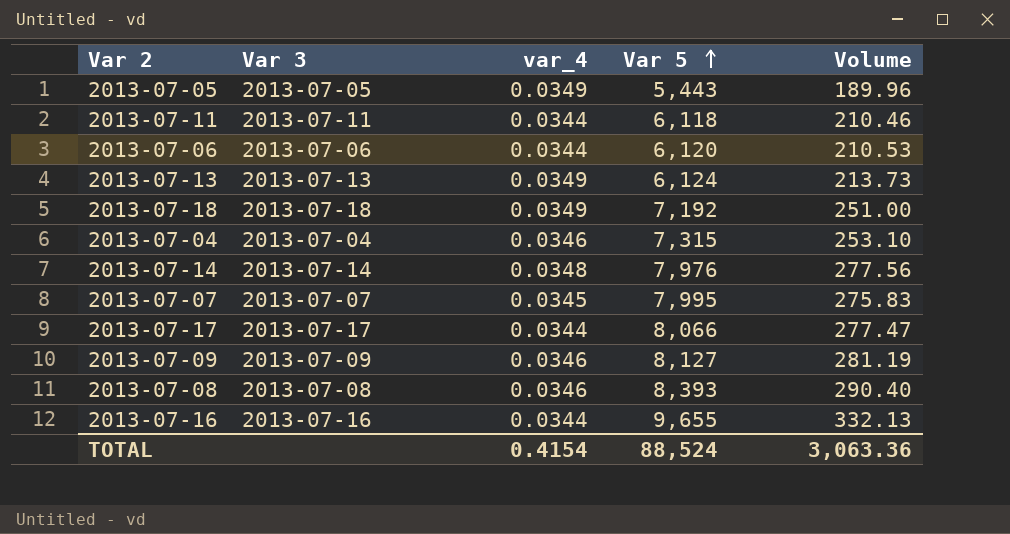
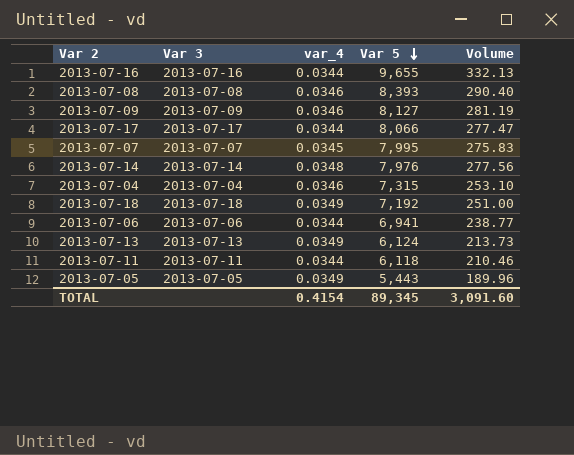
row order: Var 5 ascending -> Var 5 descending
2013-07-06 | Var 5: 6,120 -> 6,941
2013-07-06 | Volume: 210.53 -> 238.77
TOTAL | Var 5: 88,524 -> 89,345
TOTAL | Volume: 3,063.36 -> 3,091.60

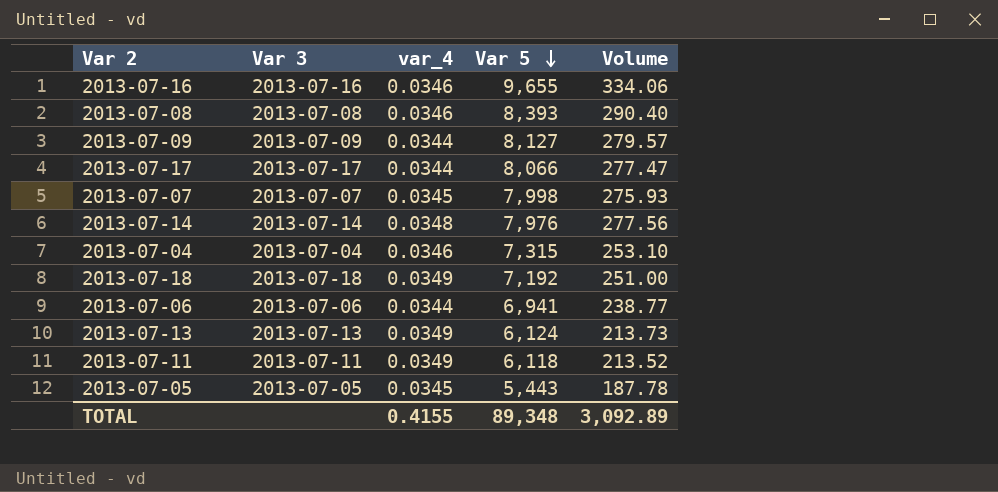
2013-07-16 | var_4: 0.0344 -> 0.0346
2013-07-16 | Volume: 332.13 -> 334.06
2013-07-09 | var_4: 0.0346 -> 0.0344
2013-07-09 | Volume: 281.19 -> 279.57
2013-07-07 | Var 5: 7,995 -> 7,998
2013-07-07 | Volume: 275.83 -> 275.93
2013-07-11 | var_4: 0.0344 -> 0.0349
2013-07-11 | Volume: 210.46 -> 213.52
2013-07-05 | var_4: 0.0349 -> 0.0345
2013-07-05 | Volume: 189.96 -> 187.78
TOTAL | var_4: 0.4154 -> 0.4155
TOTAL | Var 5: 89,345 -> 89,348
TOTAL | Volume: 3,091.60 -> 3,092.89

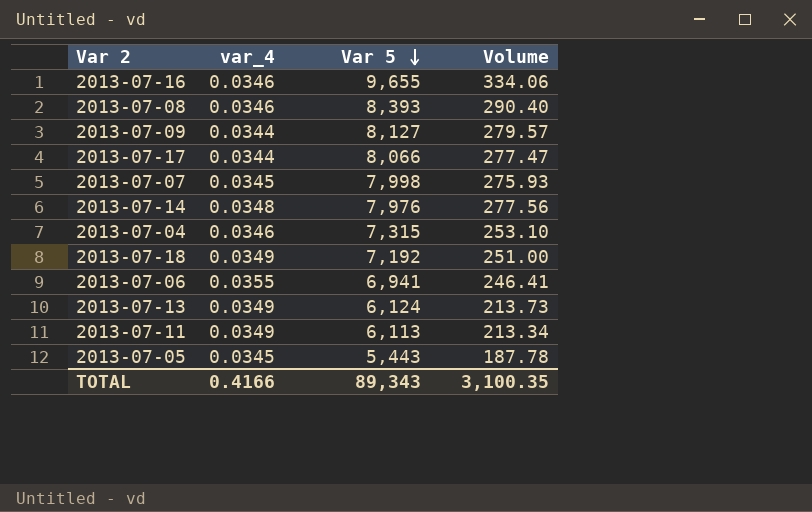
column Var 3 | position: 2 -> none
2013-07-06 | var_4: 0.0344 -> 0.0355
2013-07-06 | Volume: 238.77 -> 246.41
2013-07-11 | Var 5: 6,118 -> 6,113
2013-07-11 | Volume: 213.52 -> 213.34
TOTAL | var_4: 0.4155 -> 0.4166
TOTAL | Var 5: 89,348 -> 89,343
TOTAL | Volume: 3,092.89 -> 3,100.35

